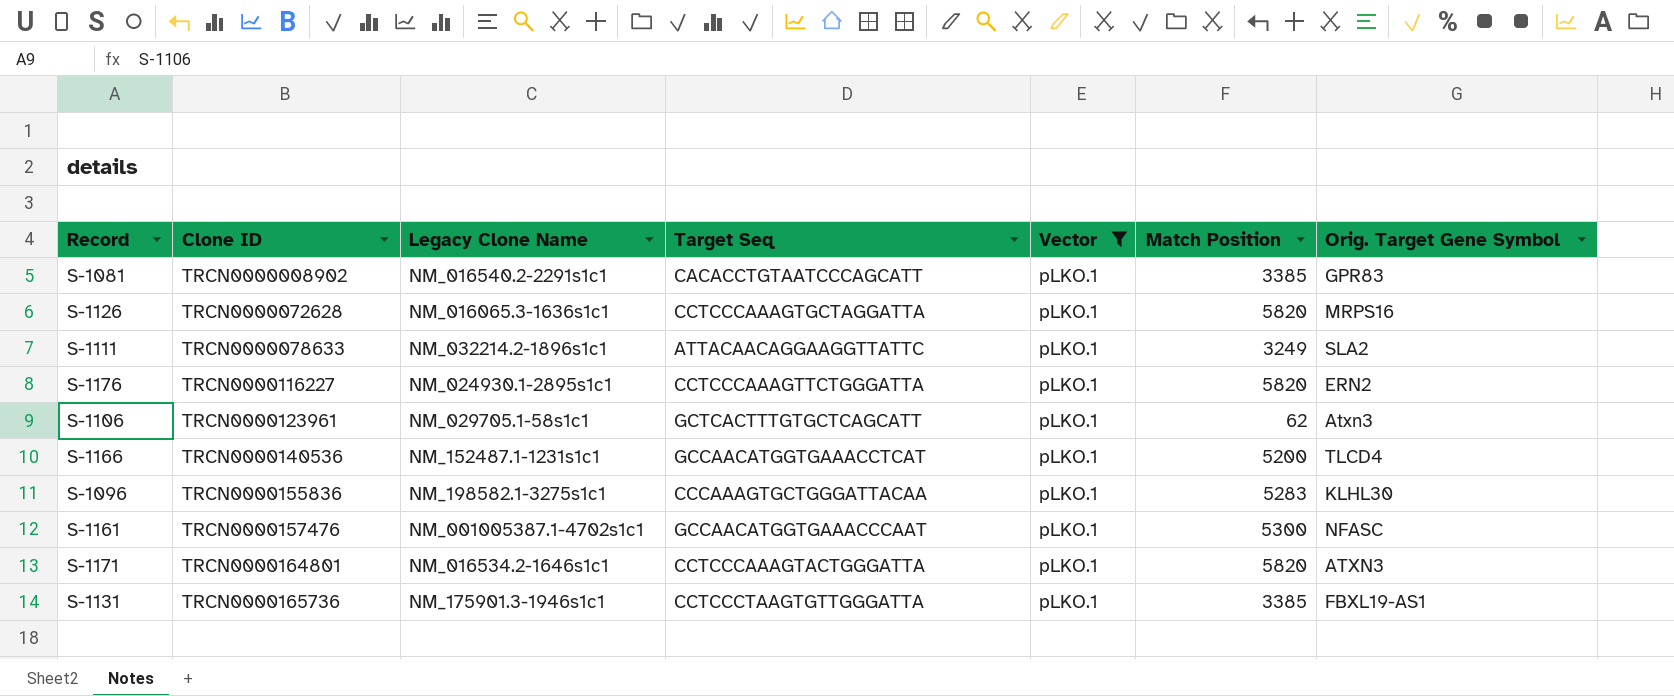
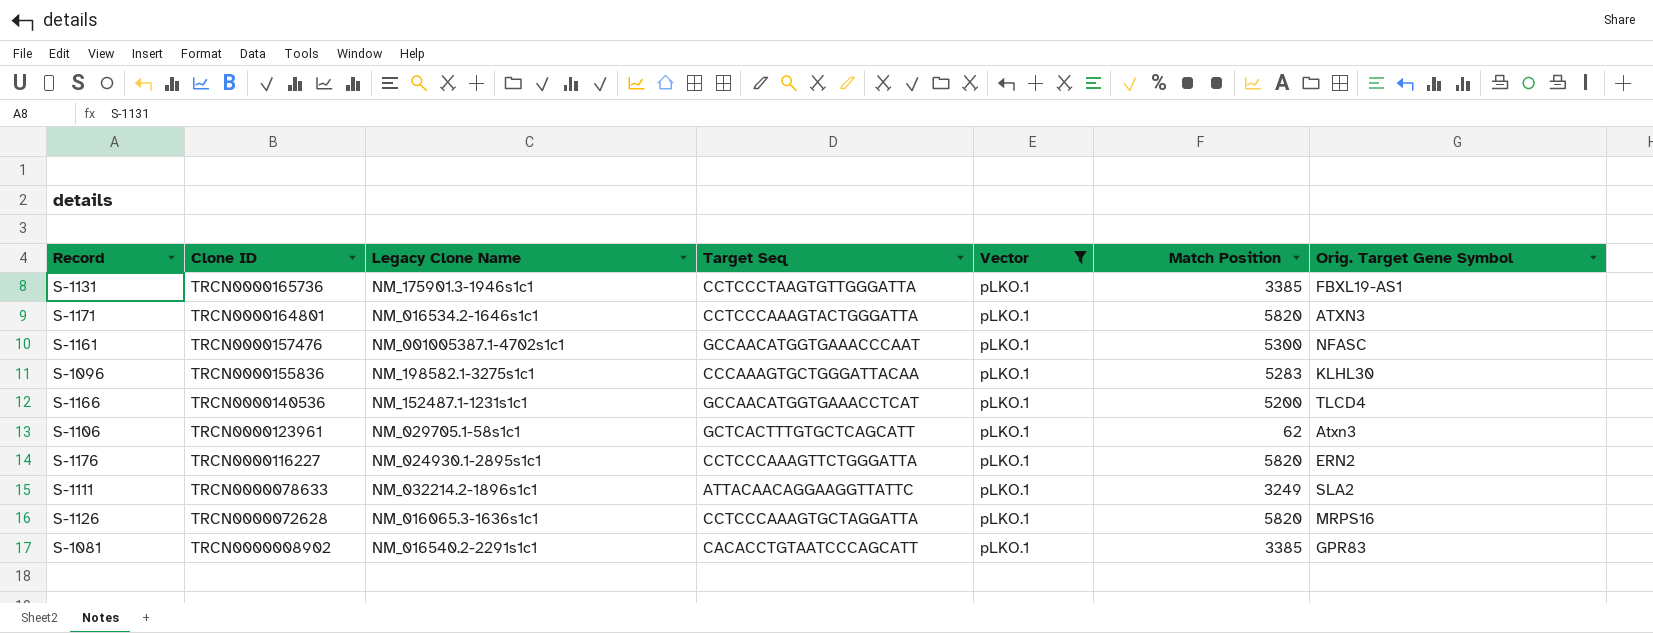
row order: Clone ID ascending -> Clone ID descending

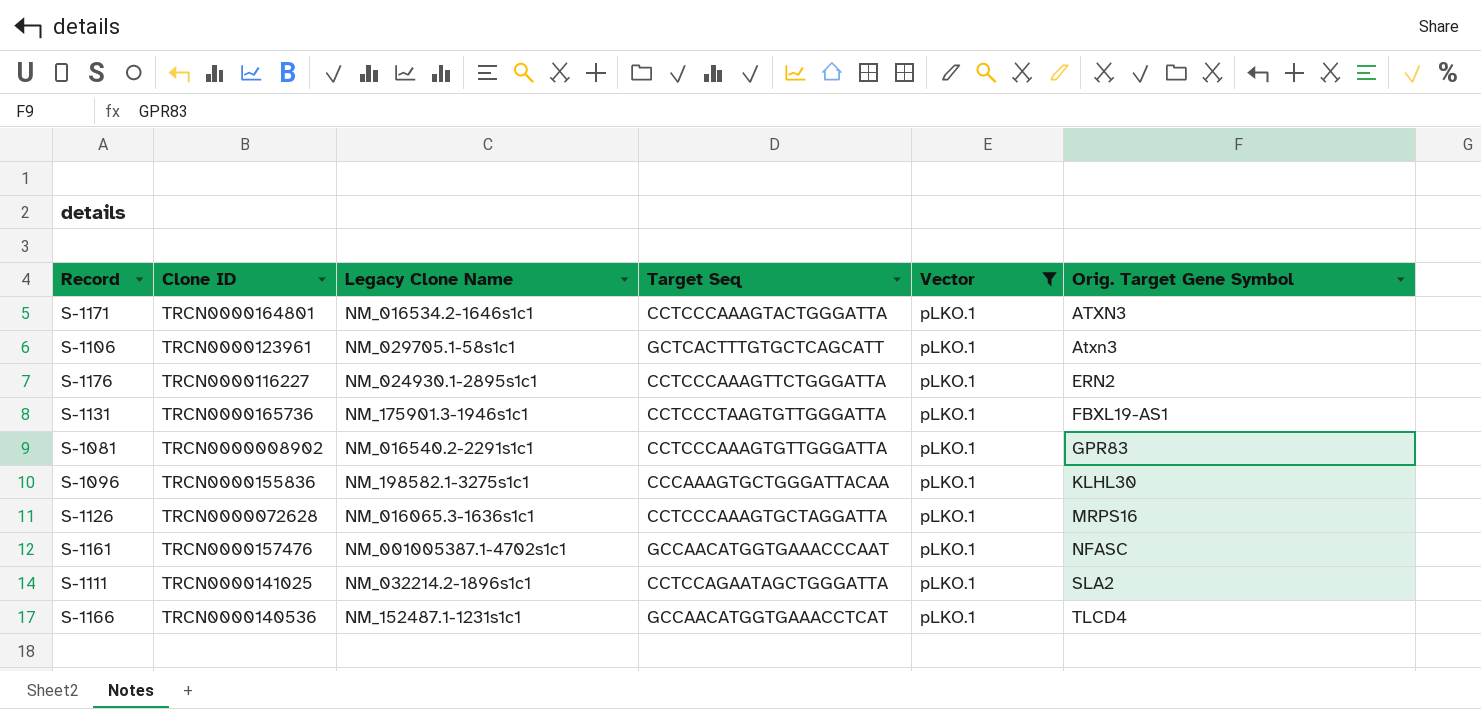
row order: Clone ID descending -> Orig. Target Gene Symbol ascending
column Match Position | position: 6 -> none
S-1081 | Target Seq: CACACCTGTAATCCCAGCATT -> CCTCCCAAAGTGTTGGGATTA
S-1111 | Clone ID: TRCN0000078633 -> TRCN0000141025
S-1111 | Target Seq: ATTACAACAGGAAGGTTATTC -> CCTCCAGAATAGCTGGGATTA

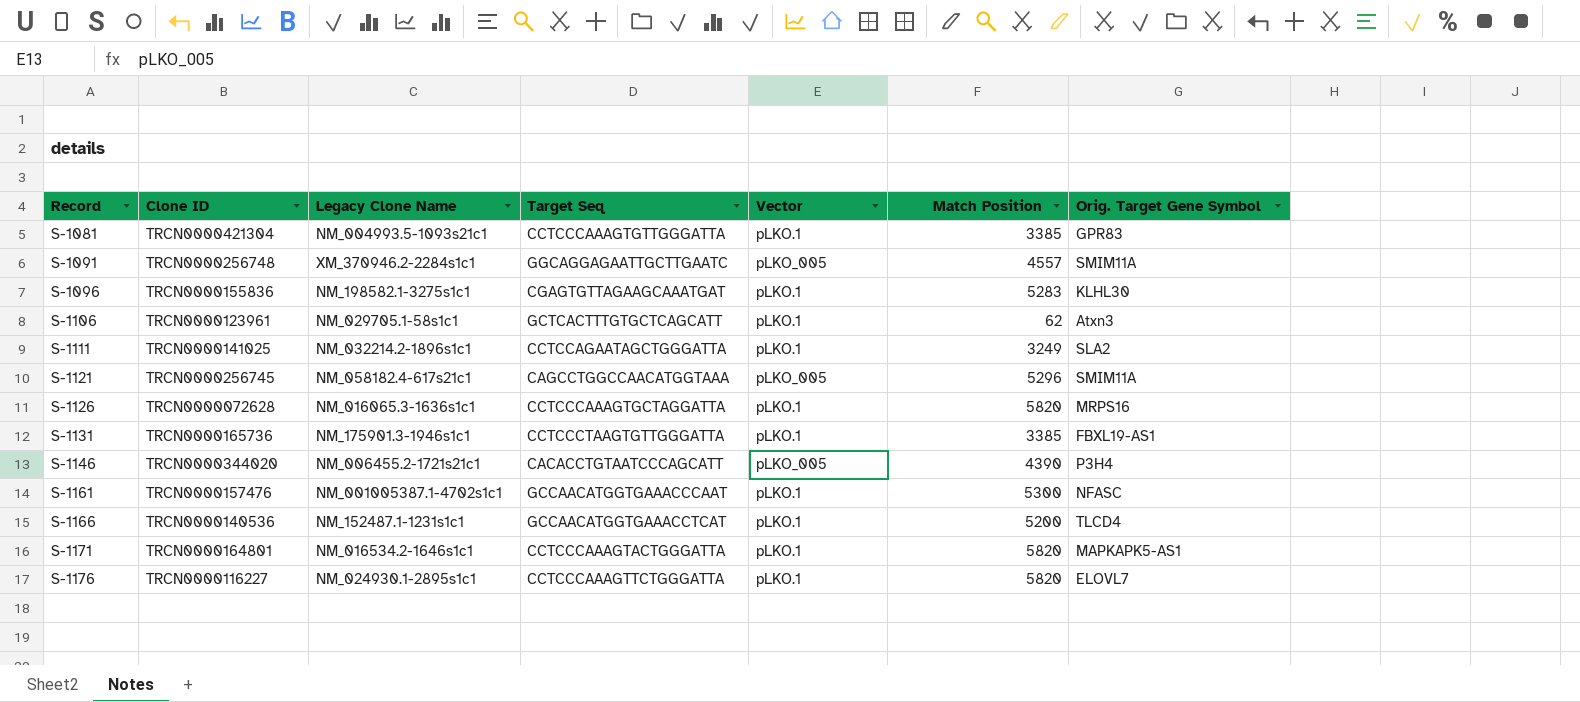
filter: Vector = pLKO.1 -> none
row order: Orig. Target Gene Symbol ascending -> Record ascending
column Match Position | position: none -> 6
S-1081 | Clone ID: TRCN0000008902 -> TRCN0000421304
S-1081 | Legacy Clone Name: NM_016540.2-2291s1c1 -> NM_004993.5-1093s21c1
S-1096 | Target Seq: CCCAAAGTGCTGGGATTACAA -> CGAGTGTTAGAAGCAAATGAT
S-1171 | Orig. Target Gene Symbol: ATXN3 -> MAPKAPK5-AS1
S-1176 | Orig. Target Gene Symbol: ERN2 -> ELOVL7

